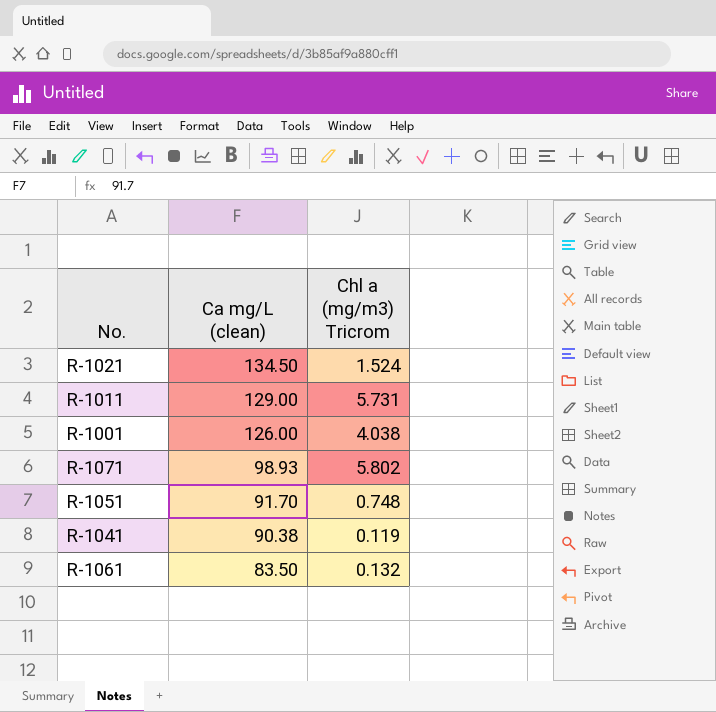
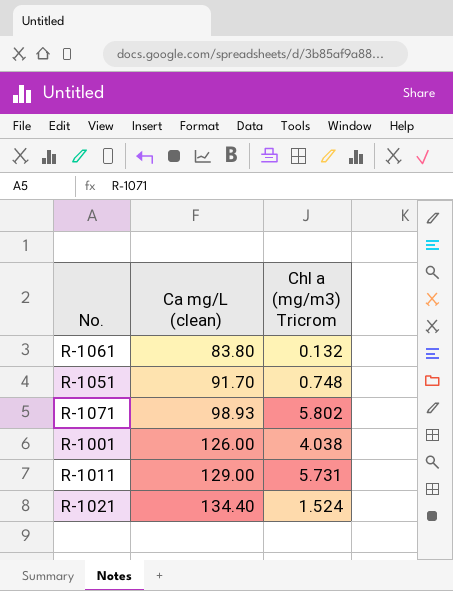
row order: Ca mg/L (clean) descending -> Ca mg/L (clean) ascending
row R-1041: 90.38 | 0.119 -> none
R-1061 | Ca mg/L (clean): 83.50 -> 83.80
R-1021 | Ca mg/L (clean): 134.50 -> 134.40

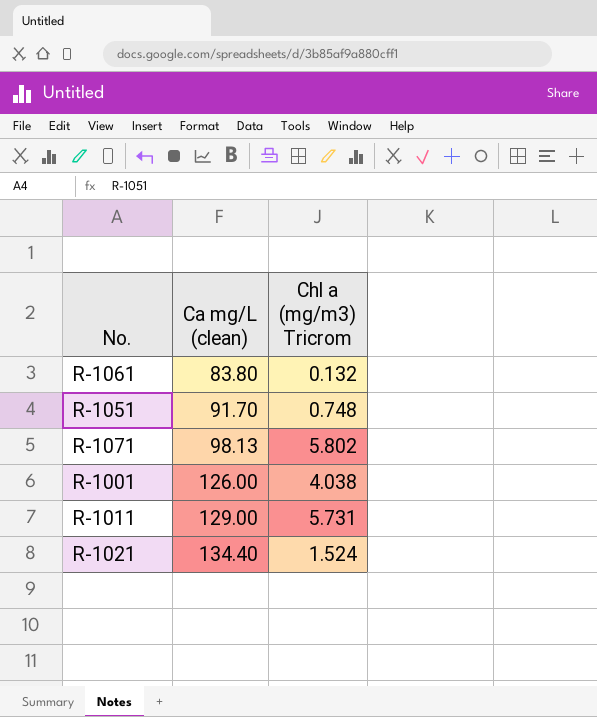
R-1071 | Ca mg/L (clean): 98.93 -> 98.13

